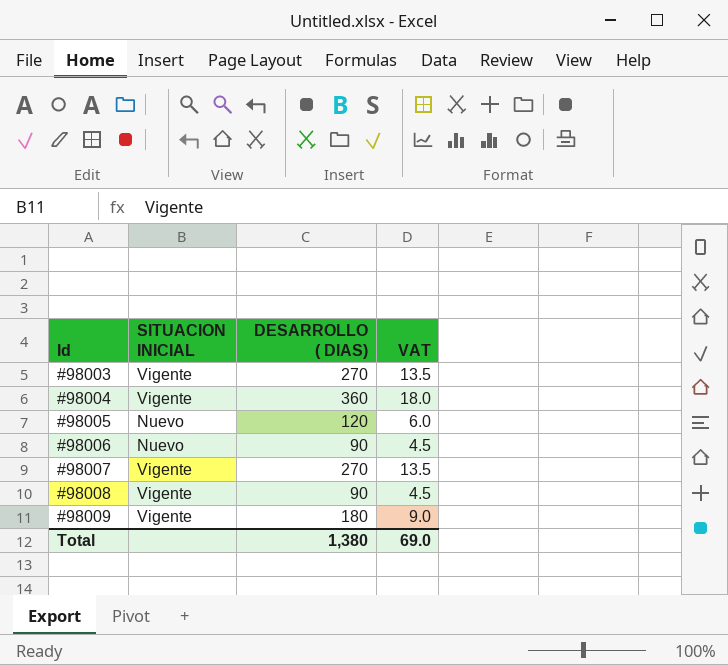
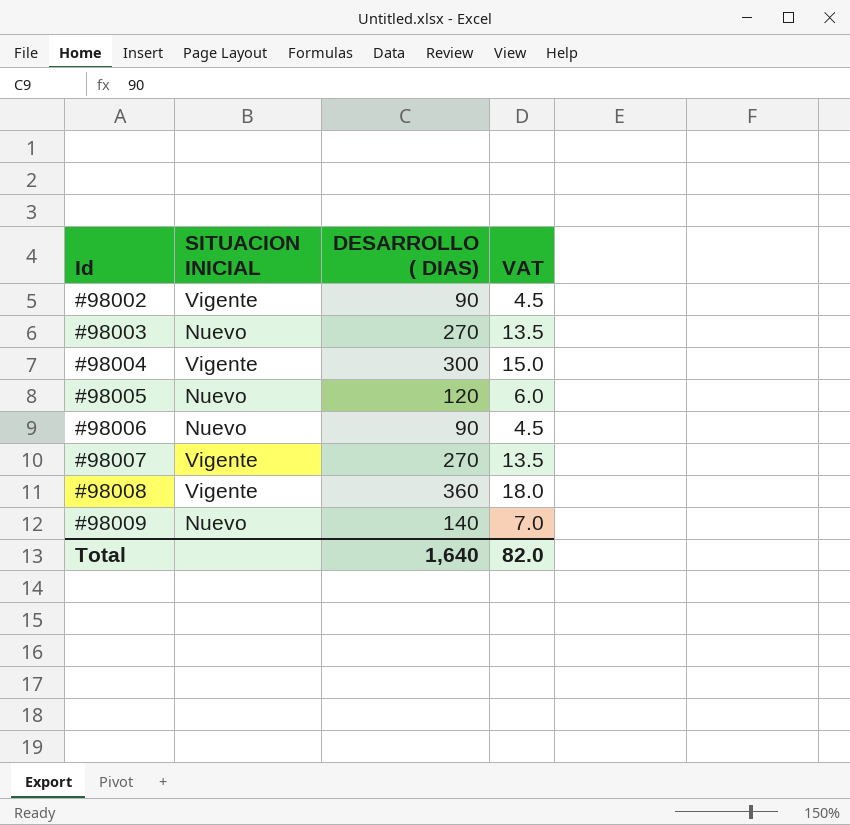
row #98002: none -> Vigente | 90 | 4.5
#98003 | SITUACION INICIAL: Vigente -> Nuevo
#98004 | DESARROLLO ( DIAS): 360 -> 300
#98004 | VAT: 18.0 -> 15.0
#98008 | DESARROLLO ( DIAS): 90 -> 360
#98008 | VAT: 4.5 -> 18.0
#98009 | SITUACION INICIAL: Vigente -> Nuevo
#98009 | DESARROLLO ( DIAS): 180 -> 140
#98009 | VAT: 9.0 -> 7.0
Total | DESARROLLO ( DIAS): 1,380 -> 1,640
Total | VAT: 69.0 -> 82.0

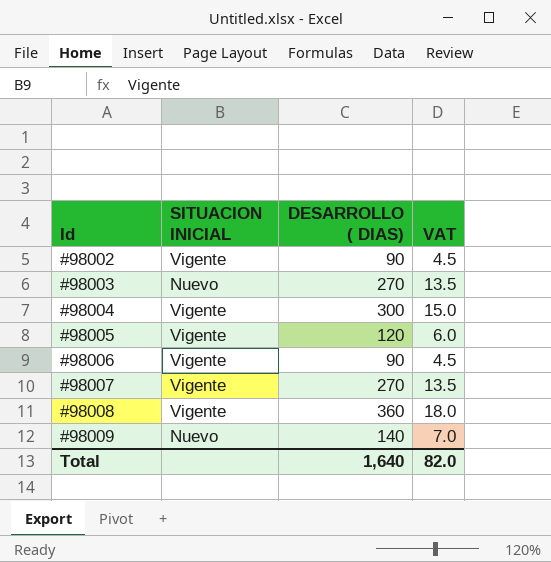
#98005 | SITUACION INICIAL: Nuevo -> Vigente
#98006 | SITUACION INICIAL: Nuevo -> Vigente

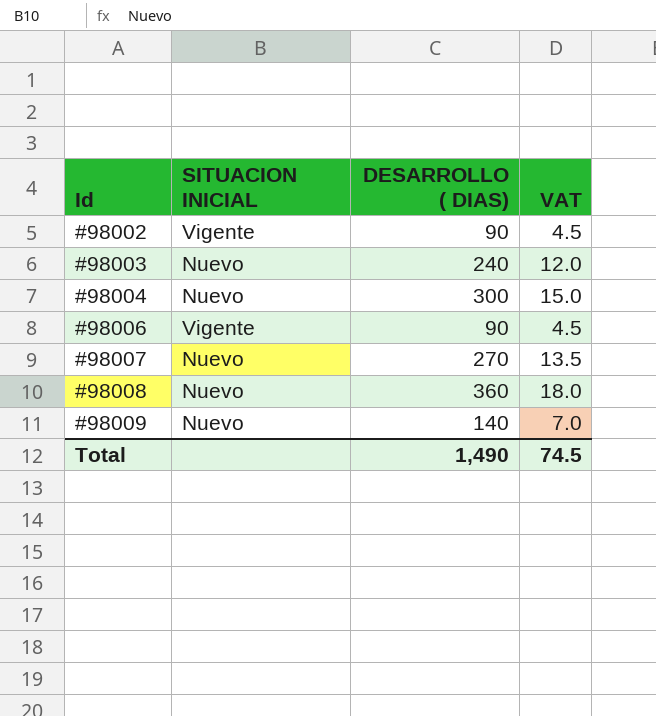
row #98005: Vigente | 120 | 6.0 -> none
#98003 | DESARROLLO ( DIAS): 270 -> 240
#98003 | VAT: 13.5 -> 12.0
#98004 | SITUACION INICIAL: Vigente -> Nuevo
#98007 | SITUACION INICIAL: Vigente -> Nuevo
#98008 | SITUACION INICIAL: Vigente -> Nuevo
Total | DESARROLLO ( DIAS): 1,640 -> 1,490
Total | VAT: 82.0 -> 74.5

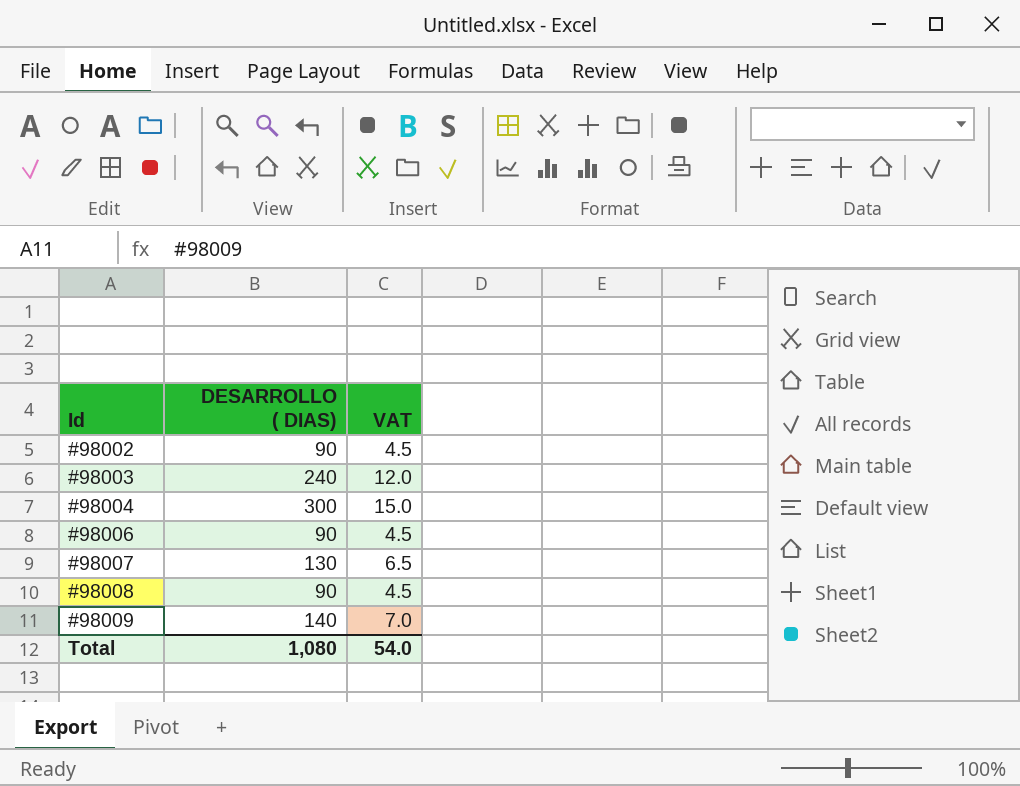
column SITUACION INICIAL | position: 2 -> none
#98007 | DESARROLLO ( DIAS): 270 -> 130
#98007 | VAT: 13.5 -> 6.5
#98008 | DESARROLLO ( DIAS): 360 -> 90
#98008 | VAT: 18.0 -> 4.5
Total | DESARROLLO ( DIAS): 1,490 -> 1,080
Total | VAT: 74.5 -> 54.0

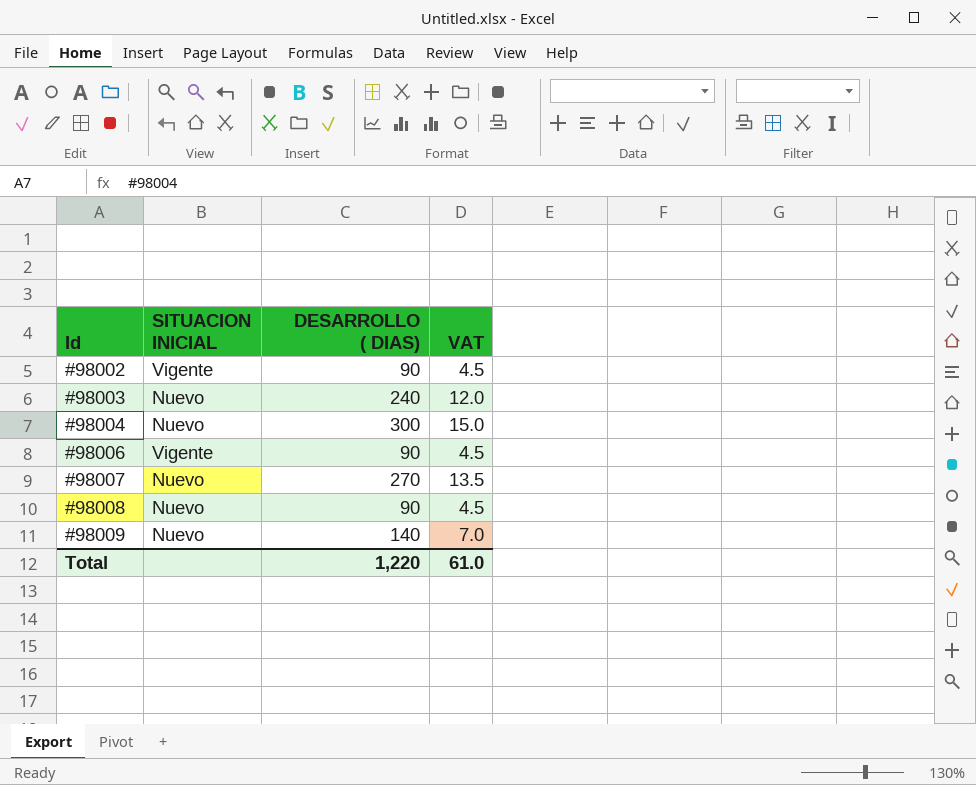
column SITUACION INICIAL | position: none -> 2
#98007 | DESARROLLO ( DIAS): 130 -> 270
#98007 | VAT: 6.5 -> 13.5
Total | DESARROLLO ( DIAS): 1,080 -> 1,220
Total | VAT: 54.0 -> 61.0

